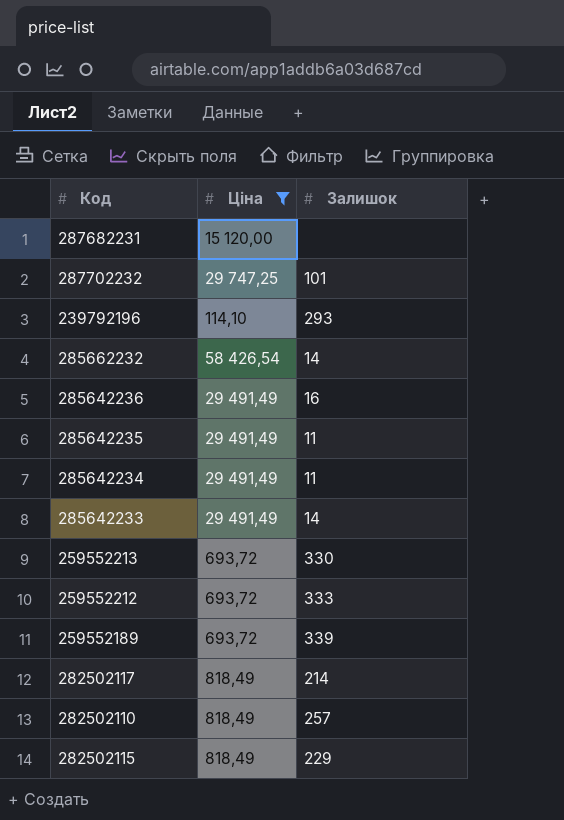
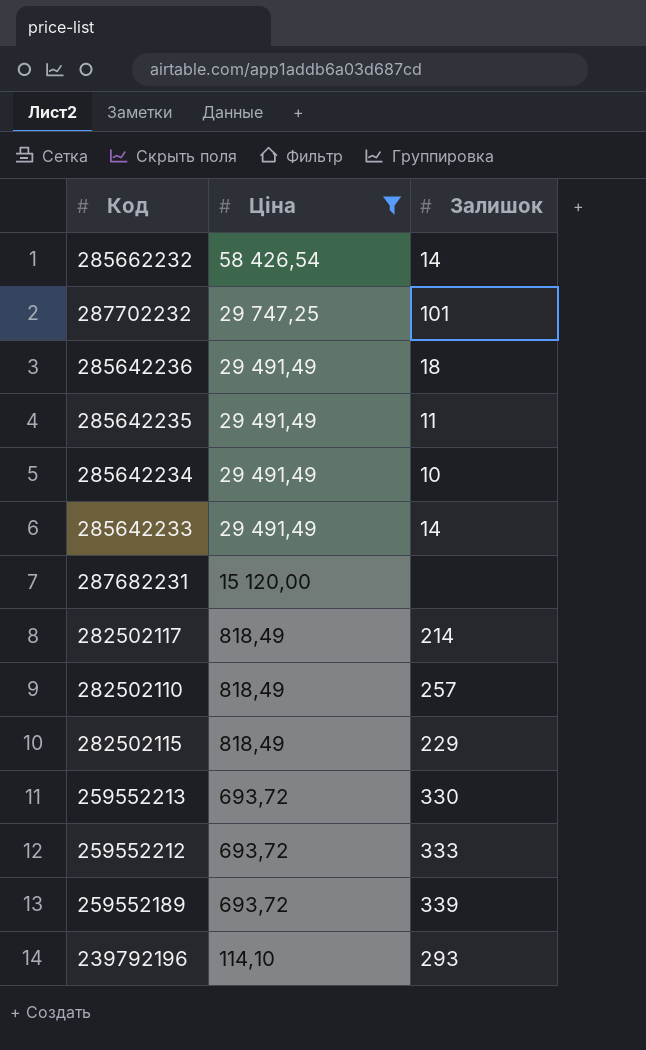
row order: none -> Ціна descending
285642236 | Залишок: 16 -> 18
285642234 | Залишок: 11 -> 10

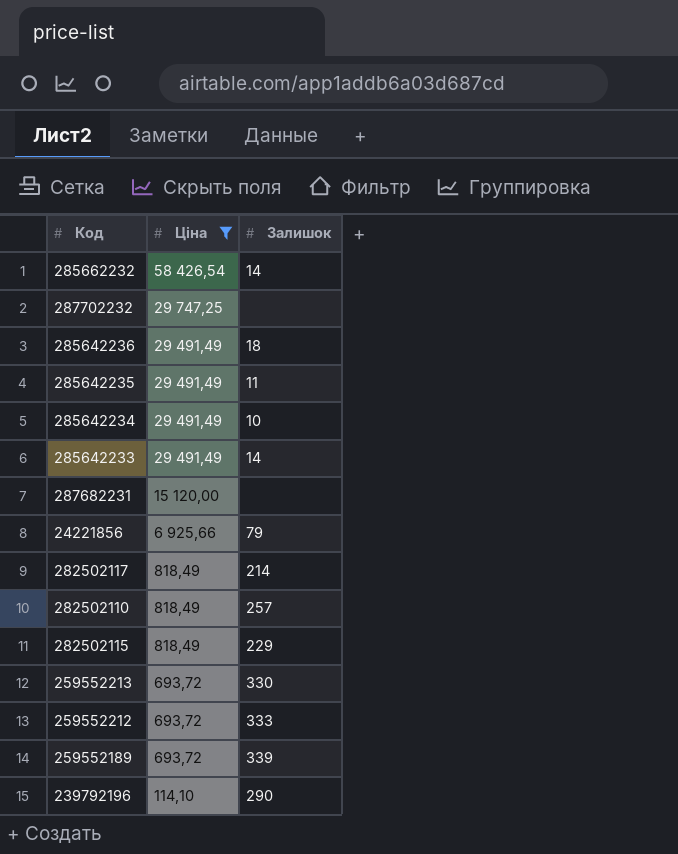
287702232 | Залишок: 101 -> none
row 24221856: none -> 6 925,66 | 79
239792196 | Залишок: 293 -> 290

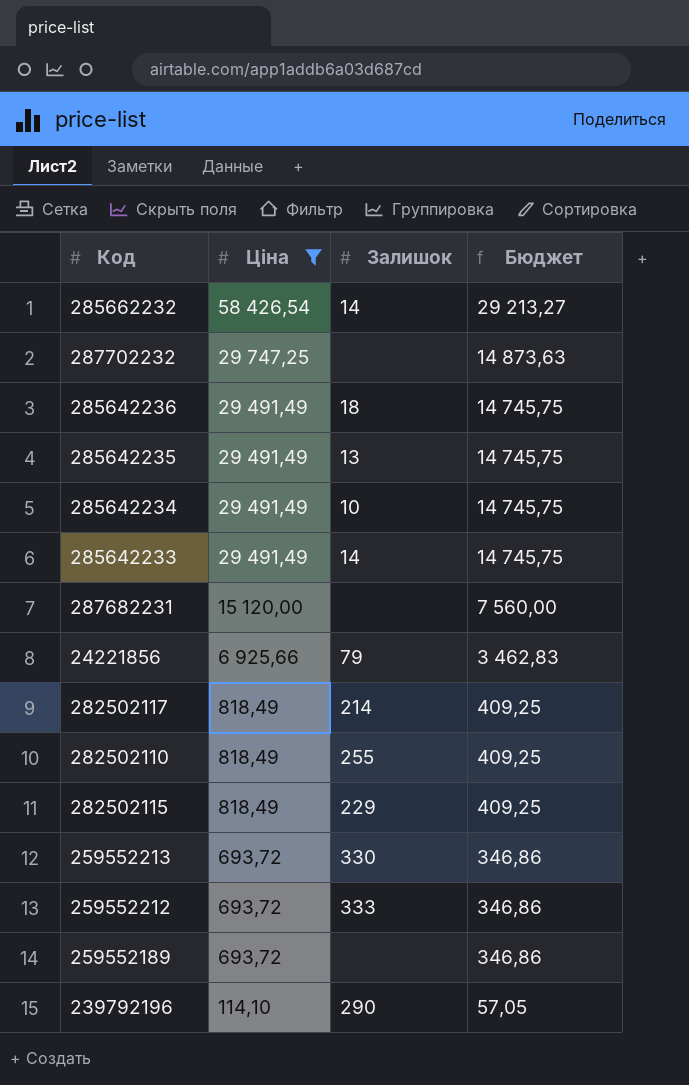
column Бюджет | formula: none -> [Ціна] * 0,5
285642235 | Залишок: 11 -> 13
282502110 | Залишок: 257 -> 255
259552189 | Залишок: 339 -> none

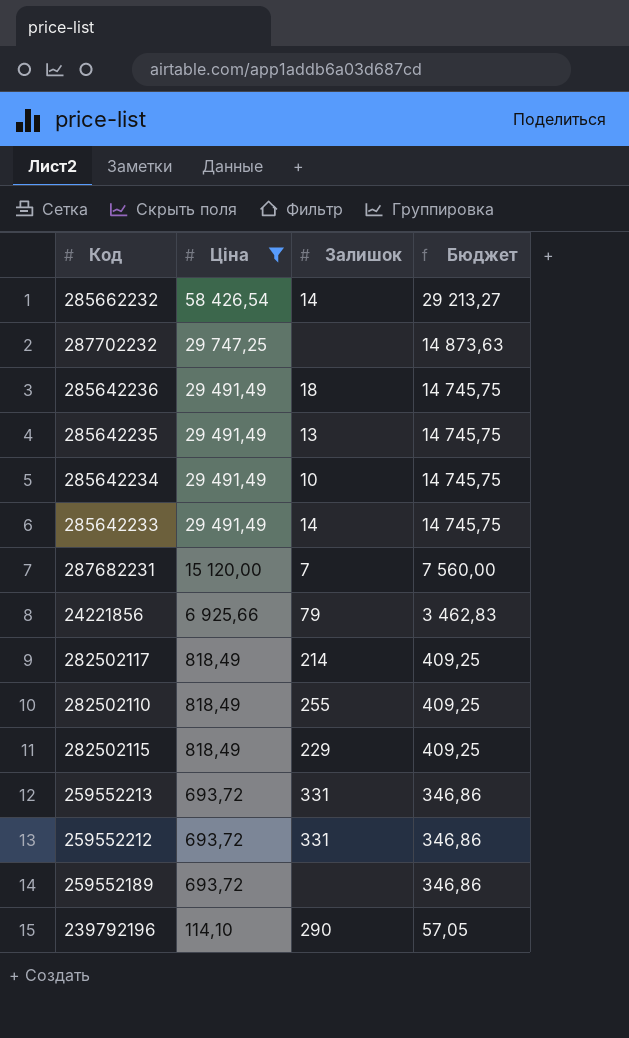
287682231 | Залишок: none -> 7
259552213 | Залишок: 330 -> 331
259552212 | Залишок: 333 -> 331

